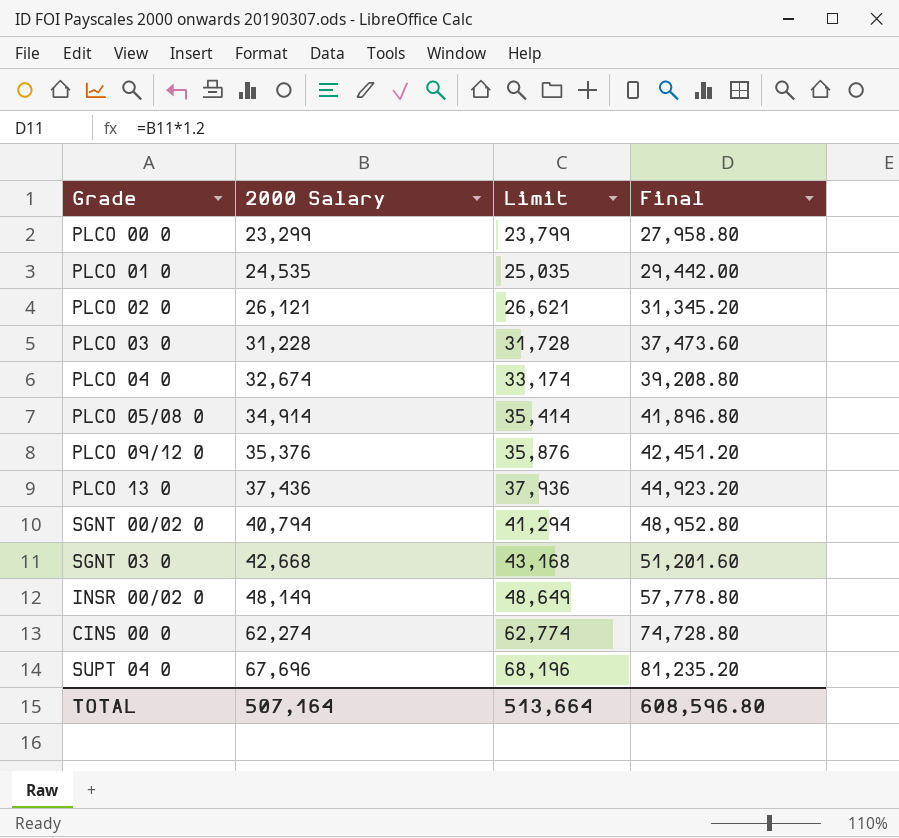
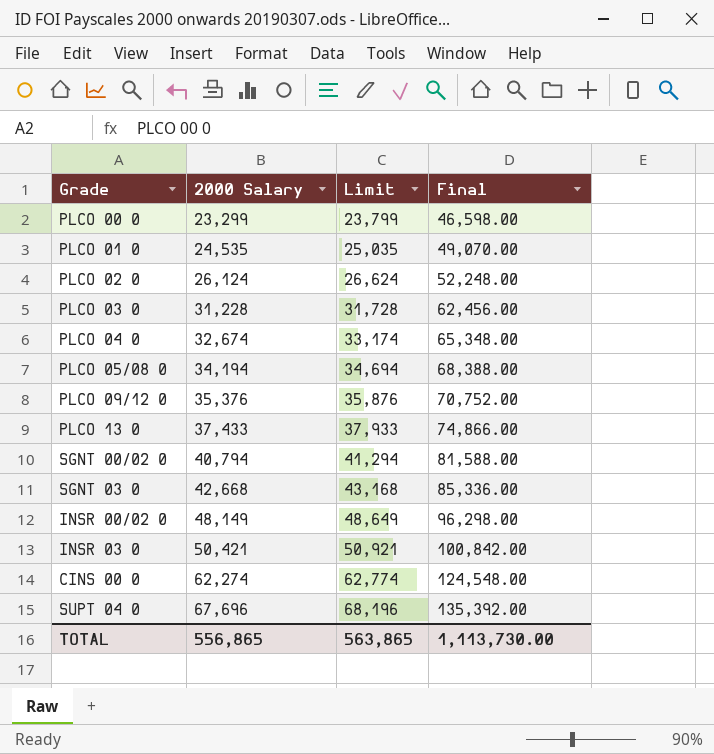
column Final | formula: [2000 Salary] * 1.2 -> [2000 Salary] * 2
PLCO 02 0 | 2000 Salary: 26,121 -> 26,124
PLCO 02 0 | Limit: 26,621 -> 26,624
PLCO 05/08 0 | 2000 Salary: 34,914 -> 34,194
PLCO 05/08 0 | Limit: 35,414 -> 34,694
PLCO 13 0 | 2000 Salary: 37,436 -> 37,433
PLCO 13 0 | Limit: 37,936 -> 37,933
row INSR 03 0: none -> 50,421 | 50,921 | 100,842.00
TOTAL | 2000 Salary: 507,164 -> 556,865
TOTAL | Limit: 513,664 -> 563,865
TOTAL | Final: 608,596.80 -> 1,113,730.00

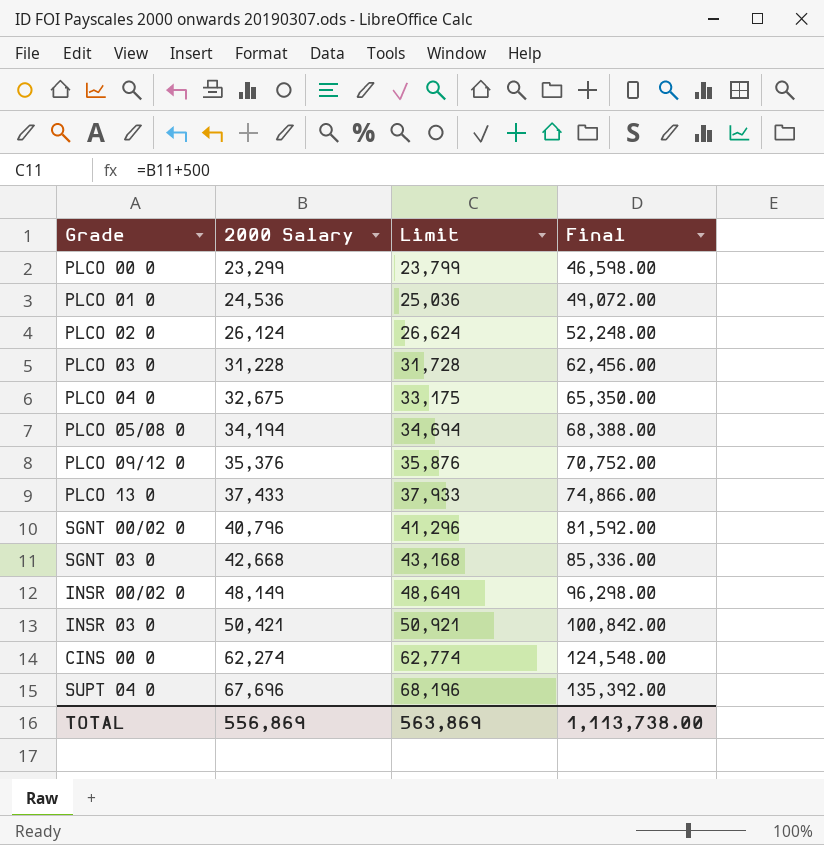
PLCO 01 0 | 2000 Salary: 24,535 -> 24,536
PLCO 01 0 | Limit: 25,035 -> 25,036
PLCO 01 0 | Final: 49,070.00 -> 49,072.00
PLCO 04 0 | 2000 Salary: 32,674 -> 32,675
PLCO 04 0 | Limit: 33,174 -> 33,175
PLCO 04 0 | Final: 65,348.00 -> 65,350.00
SGNT 00/02 0 | 2000 Salary: 40,794 -> 40,796
SGNT 00/02 0 | Limit: 41,294 -> 41,296
SGNT 00/02 0 | Final: 81,588.00 -> 81,592.00
TOTAL | 2000 Salary: 556,865 -> 556,869
TOTAL | Limit: 563,865 -> 563,869
TOTAL | Final: 1,113,730.00 -> 1,113,738.00

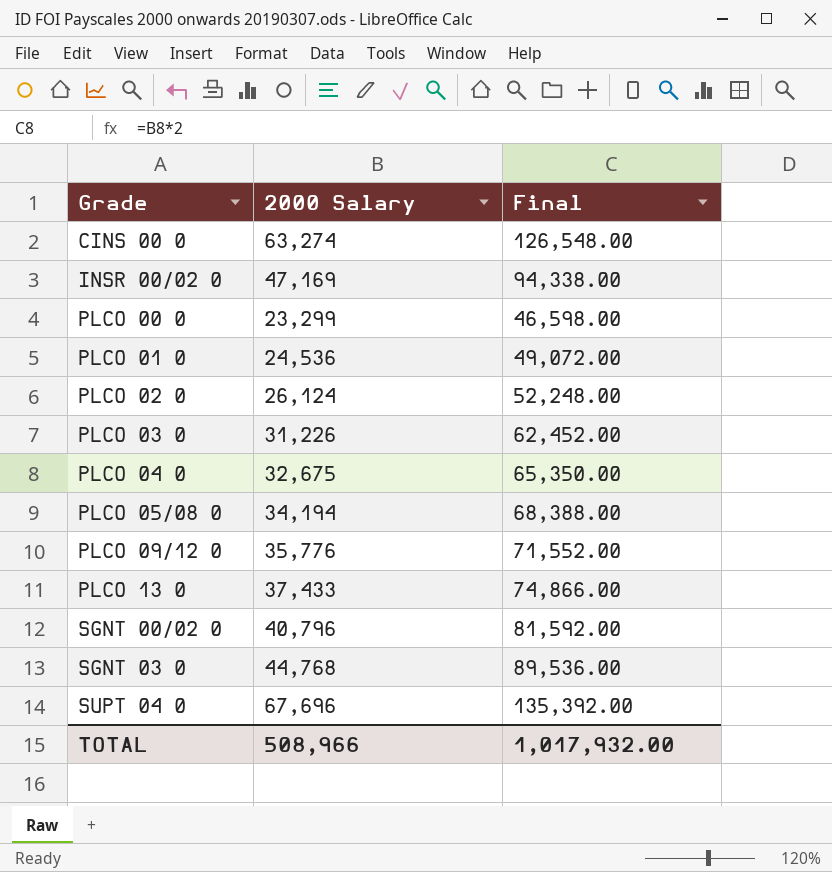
row order: 2000 Salary ascending -> Grade ascending
column Limit | formula: [2000 Salary] + 500 -> none
row INSR 03 0: 50,421 | 50,921 | 100,842.00 -> none
CINS 00 0 | 2000 Salary: 62,274 -> 63,274
CINS 00 0 | Final: 124,548.00 -> 126,548.00
INSR 00/02 0 | 2000 Salary: 48,149 -> 47,169
INSR 00/02 0 | Final: 96,298.00 -> 94,338.00
PLCO 03 0 | 2000 Salary: 31,228 -> 31,226
PLCO 03 0 | Final: 62,456.00 -> 62,452.00
PLCO 09/12 0 | 2000 Salary: 35,376 -> 35,776
PLCO 09/12 0 | Final: 70,752.00 -> 71,552.00
SGNT 03 0 | 2000 Salary: 42,668 -> 44,768
SGNT 03 0 | Final: 85,336.00 -> 89,536.00
TOTAL | 2000 Salary: 556,869 -> 508,966
TOTAL | Final: 1,113,738.00 -> 1,017,932.00

